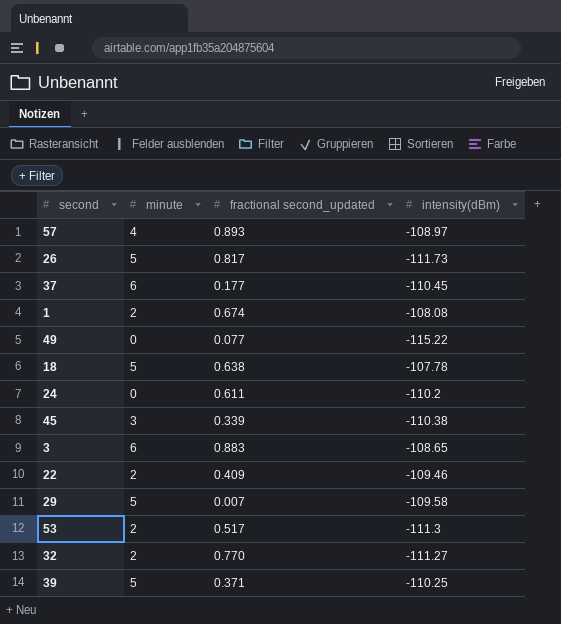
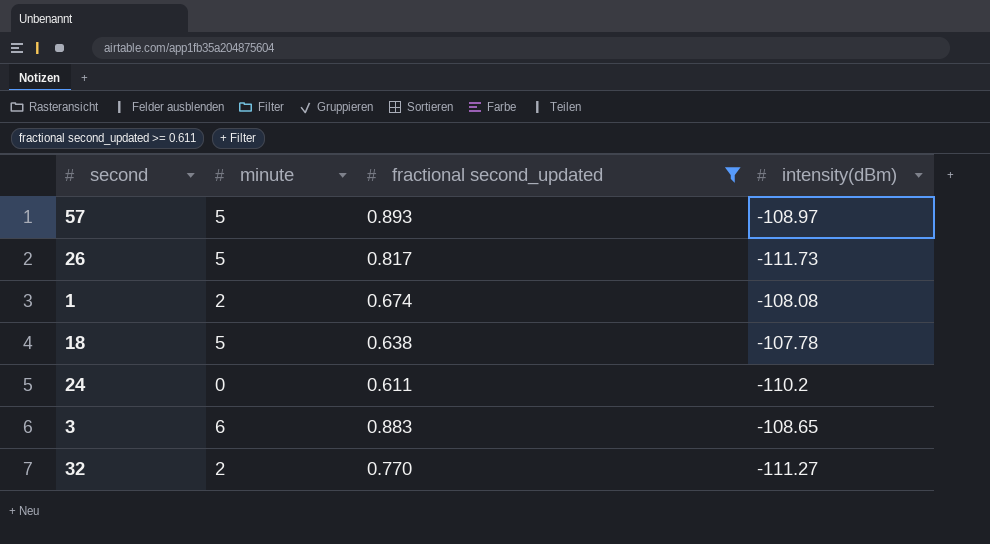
filter: none -> fractional second_updated >= 0.611
57 | minute: 4 -> 5

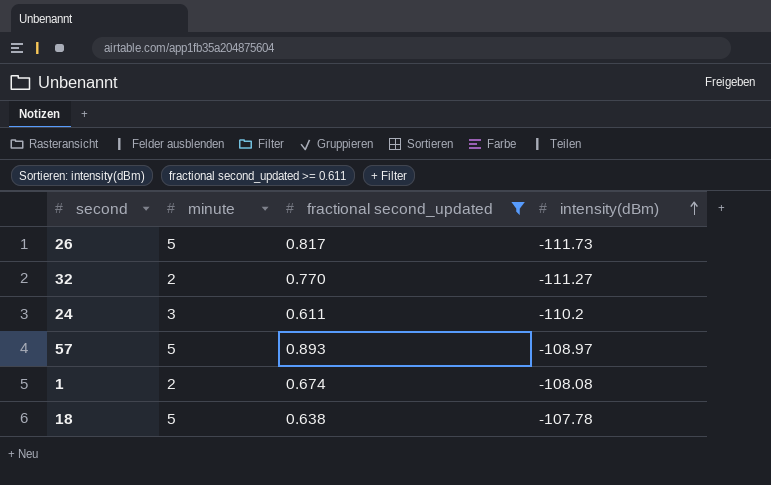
row order: none -> intensity(dBm) ascending
row 3: 6 | 0.883 | -108.65 -> none
24 | minute: 0 -> 3

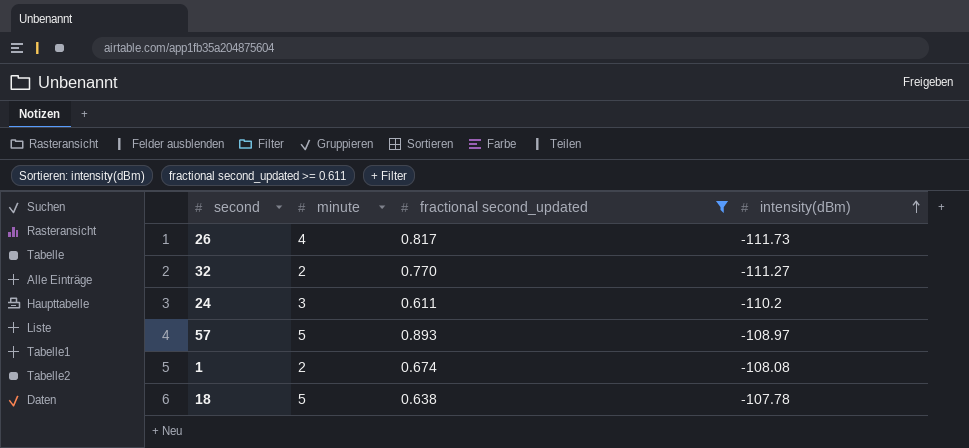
26 | minute: 5 -> 4

